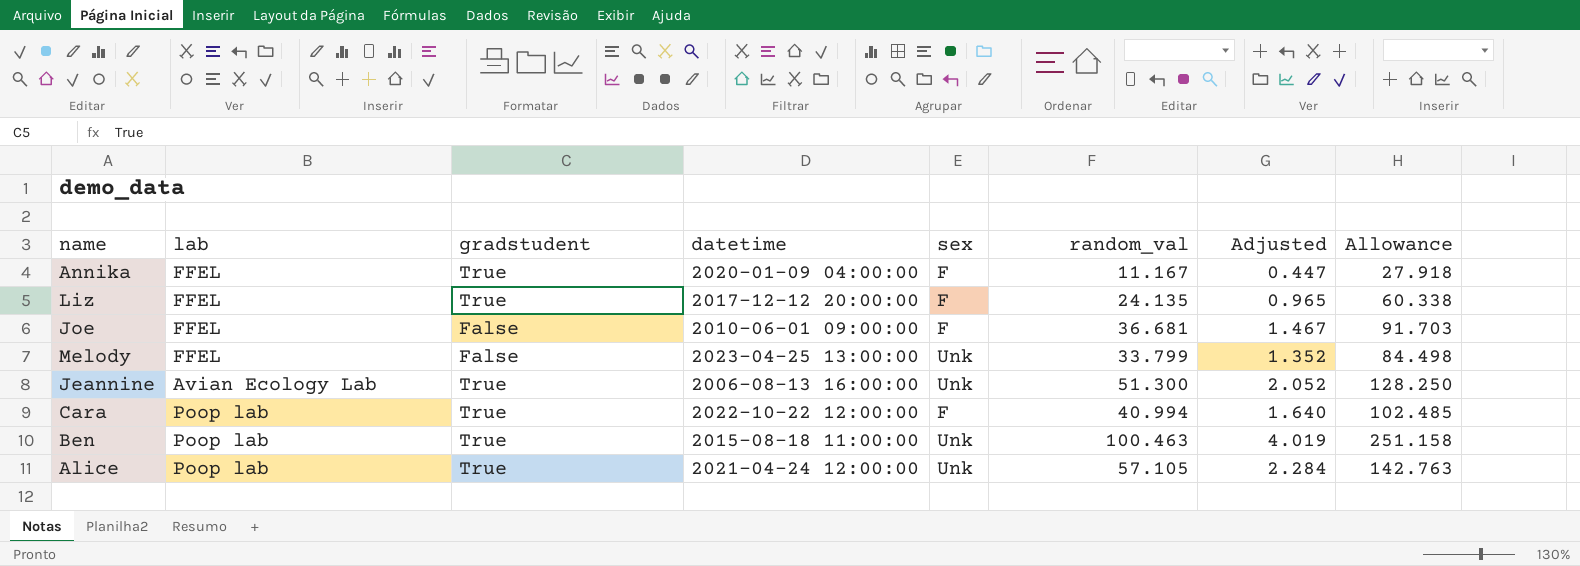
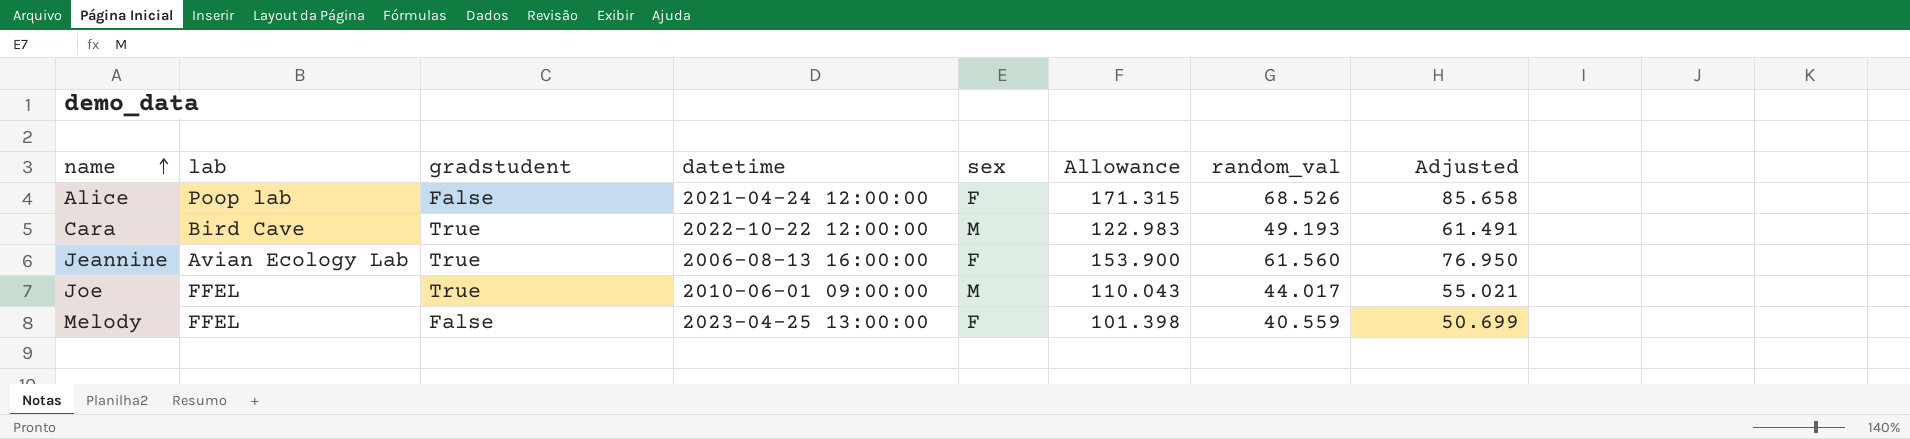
row order: none -> name ascending
column Allowance | position: 8 -> 6
column Adjusted | formula: [random_val] * 0.04 -> [random_val] * 1.25
row Annika: FFEL | True | 2020-01-09 04:00:00 | F | 11.167 | 0.447 | 27.918 -> none
row Liz: FFEL | True | 2017-12-12 20:00:00 | F | 24.135 | 0.965 | 60.338 -> none
row Ben: Poop lab | True | 2015-08-18 11:00:00 | Unk | 100.463 | 4.019 | 251.158 -> none
Alice | gradstudent: True -> False
Alice | sex: Unk -> F
Alice | Allowance: 142.763 -> 171.315
Alice | random_val: 57.105 -> 68.526
Cara | lab: Poop lab -> Bird Cave
Cara | sex: F -> M
Cara | Allowance: 102.485 -> 122.983
Cara | random_val: 40.994 -> 49.193
Jeannine | sex: Unk -> F
Jeannine | Allowance: 128.250 -> 153.900
Jeannine | random_val: 51.300 -> 61.560
Joe | gradstudent: False -> True
Joe | sex: F -> M
Joe | Allowance: 91.703 -> 110.043
Joe | random_val: 36.681 -> 44.017
Melody | sex: Unk -> F
Melody | Allowance: 84.498 -> 101.398
Melody | random_val: 33.799 -> 40.559

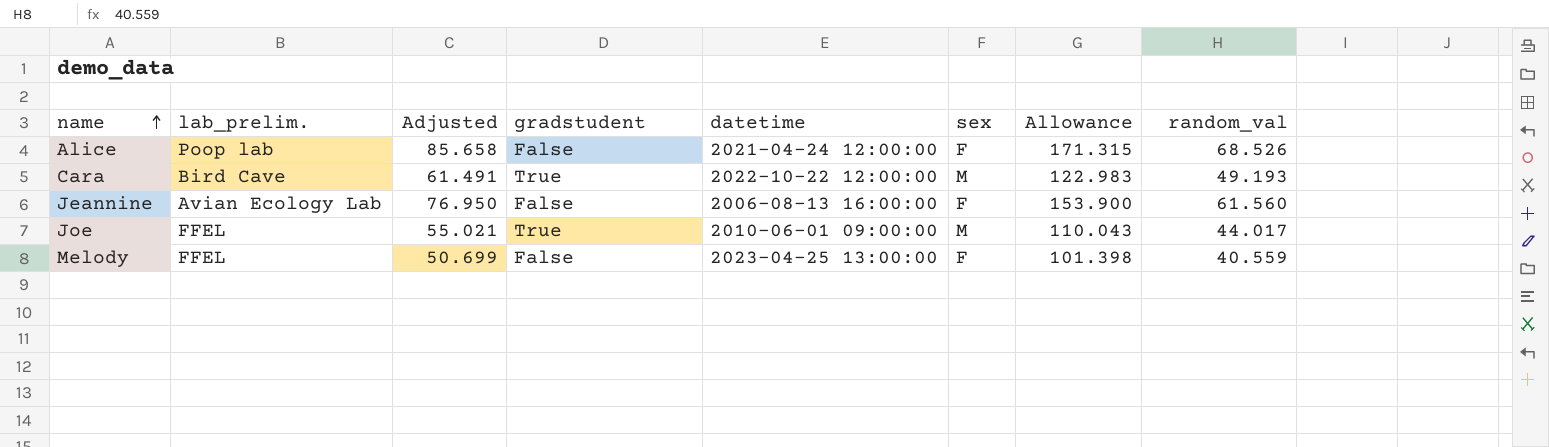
column name: lab -> lab_prelim.
column Adjusted | position: 8 -> 3
Jeannine | gradstudent: True -> False

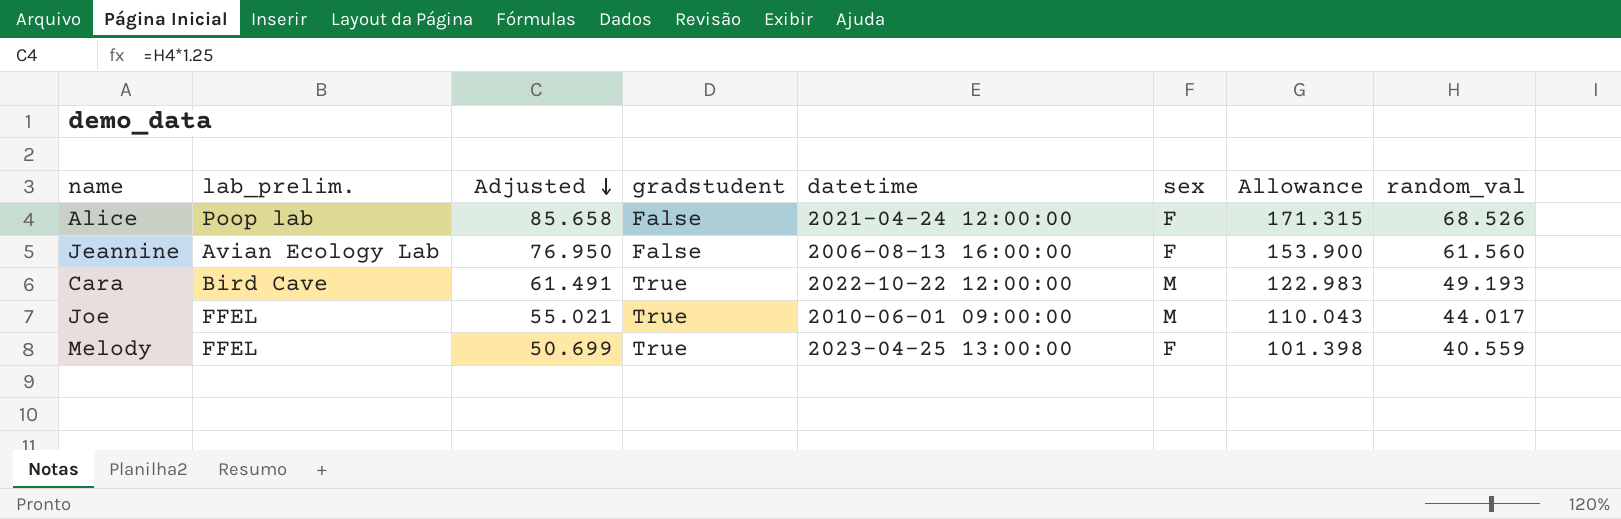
row order: name ascending -> Adjusted descending
Melody | gradstudent: False -> True

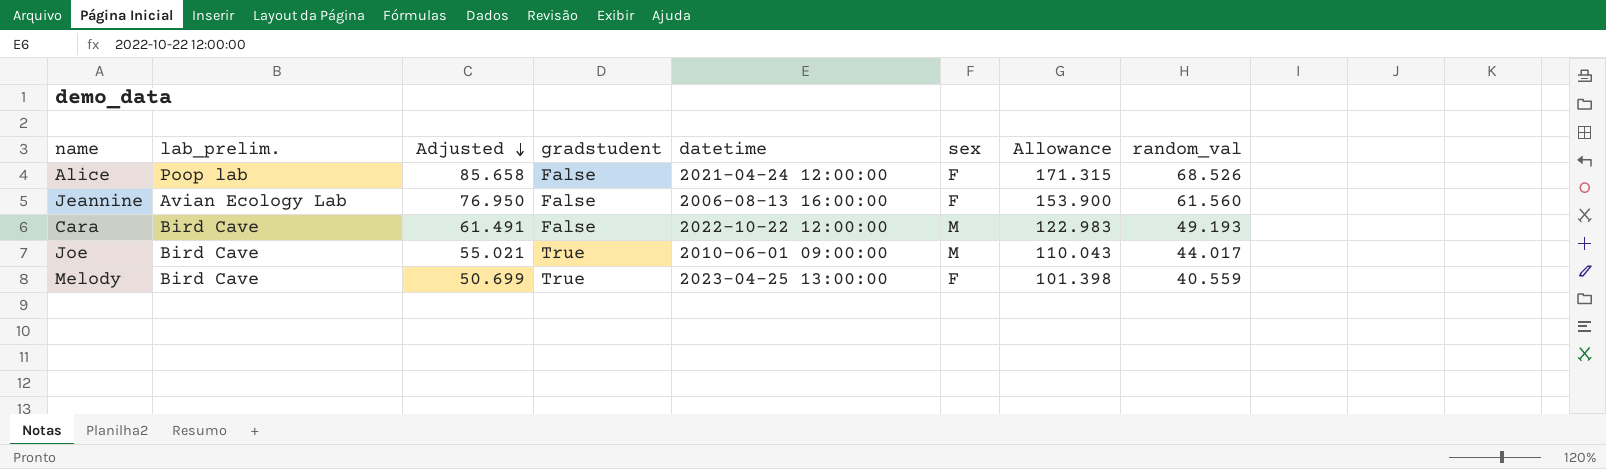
Cara | gradstudent: True -> False
Joe | lab_prelim.: FFEL -> Bird Cave
Melody | lab_prelim.: FFEL -> Bird Cave

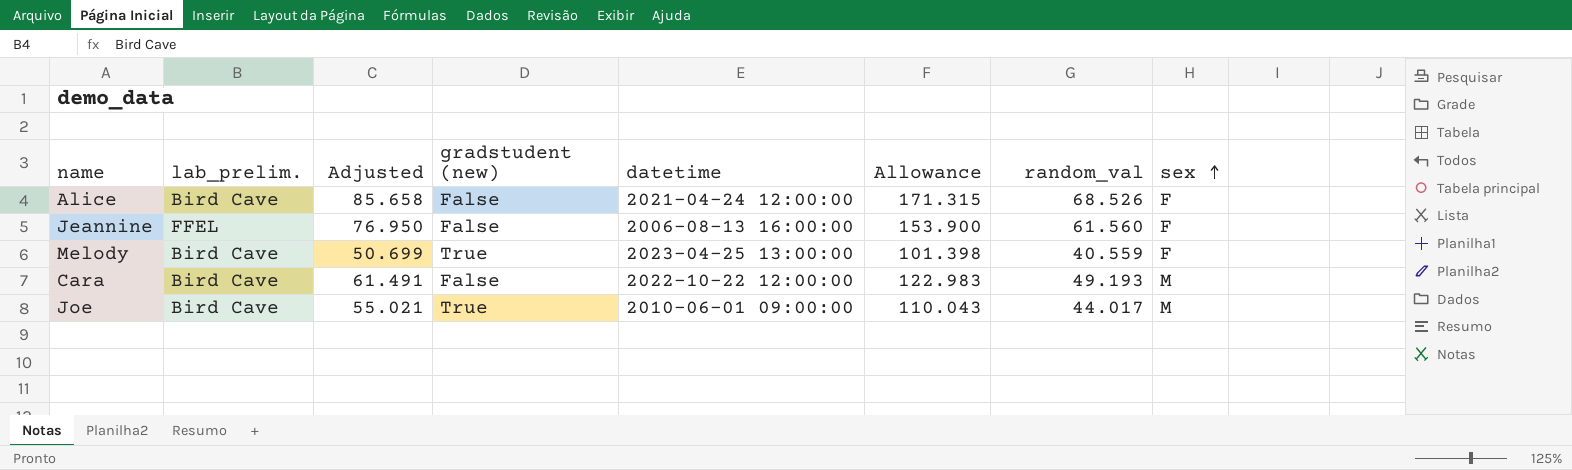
row order: Adjusted descending -> sex ascending
column name: gradstudent -> gradstudent (new)
column sex | position: 6 -> 8
Alice | lab_prelim.: Poop lab -> Bird Cave
Jeannine | lab_prelim.: Avian Ecology Lab -> FFEL

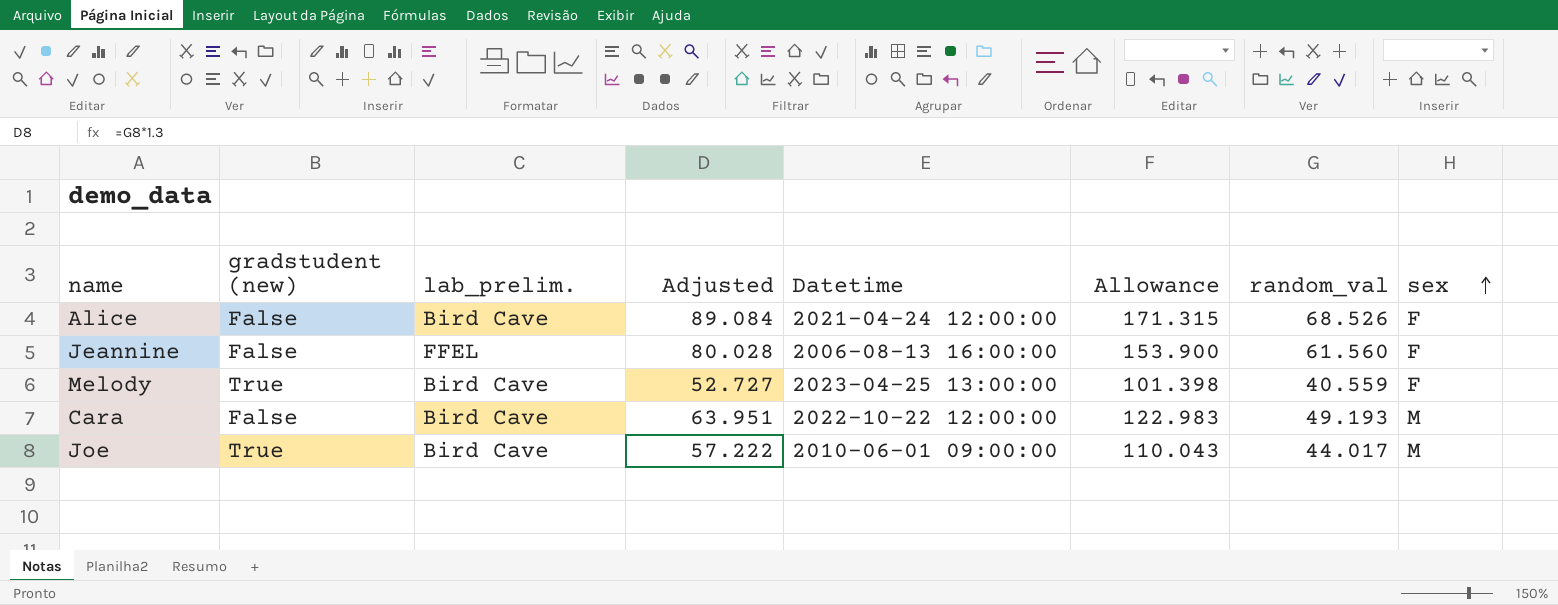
column gradstudent (new) | position: 4 -> 2
column Adjusted | formula: [random_val] * 1.25 -> [random_val] * 1.3
column name: datetime -> Datetime

